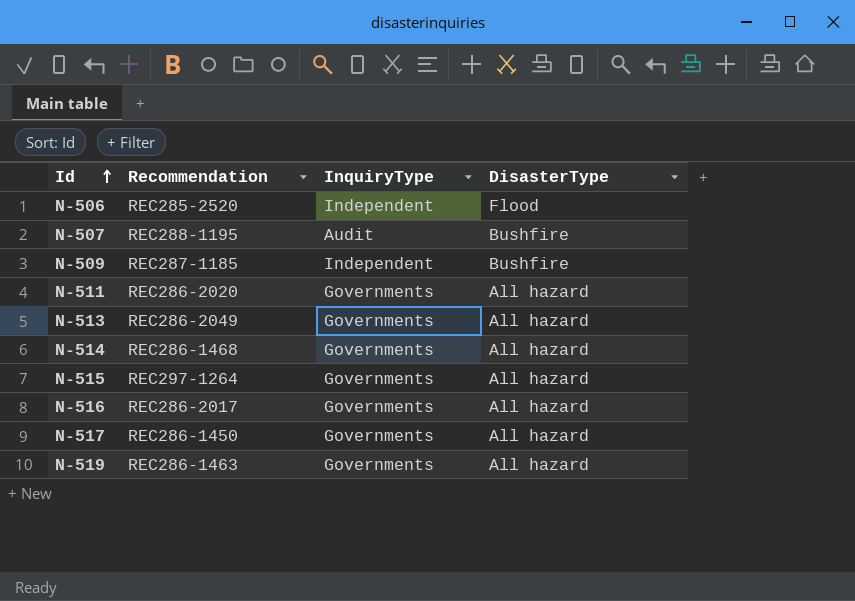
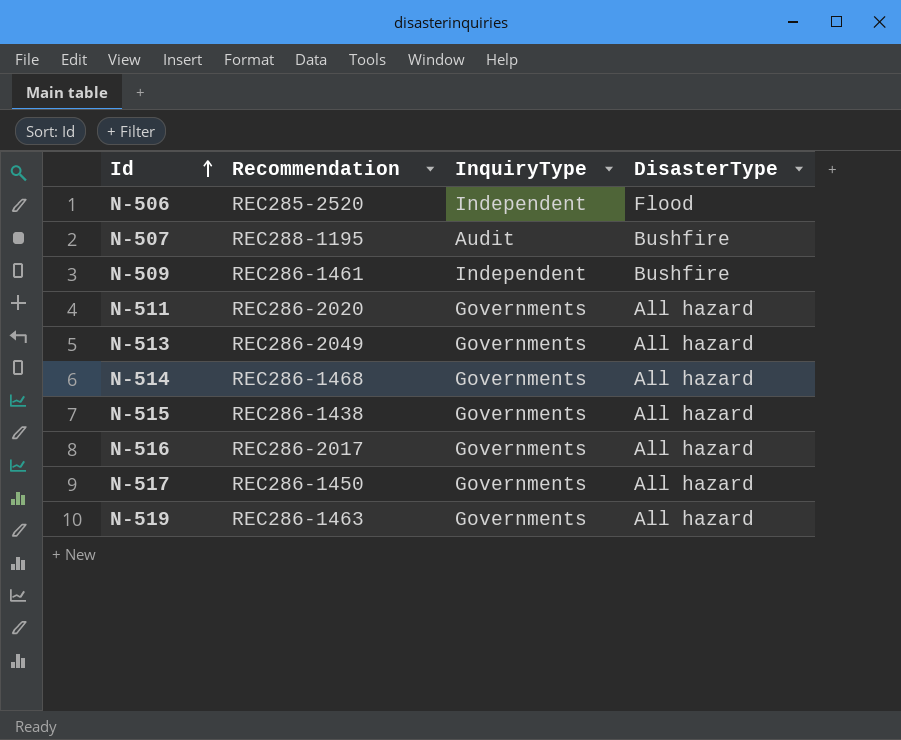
N-509 | Recommendation: REC287-1185 -> REC286-1461
N-515 | Recommendation: REC297-1264 -> REC286-1438

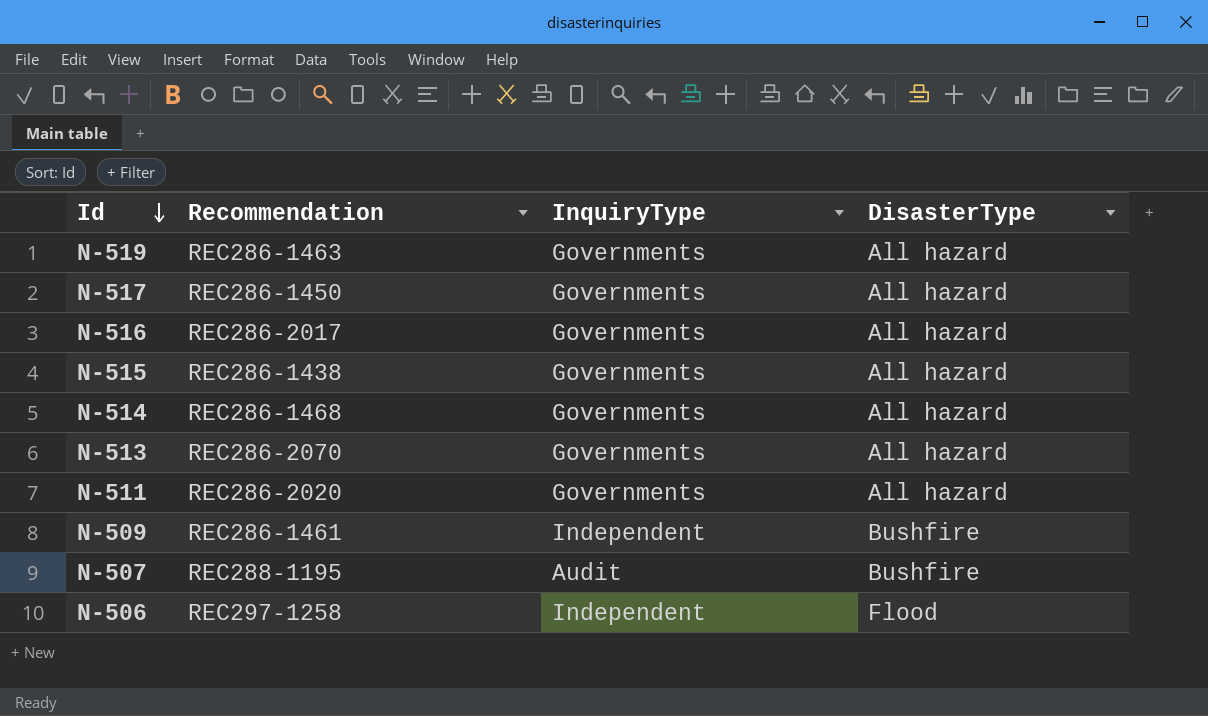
row order: Id ascending -> Id descending
N-513 | Recommendation: REC286-2049 -> REC286-2070
N-506 | Recommendation: REC285-2520 -> REC297-1258

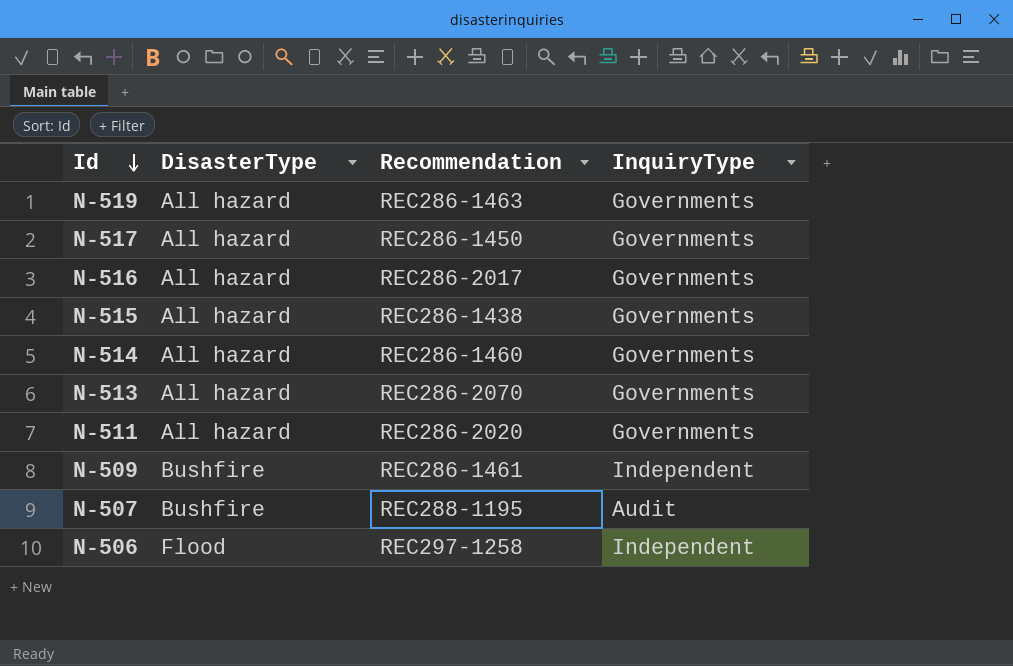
column DisasterType | position: 4 -> 2
N-514 | Recommendation: REC286-1468 -> REC286-1460

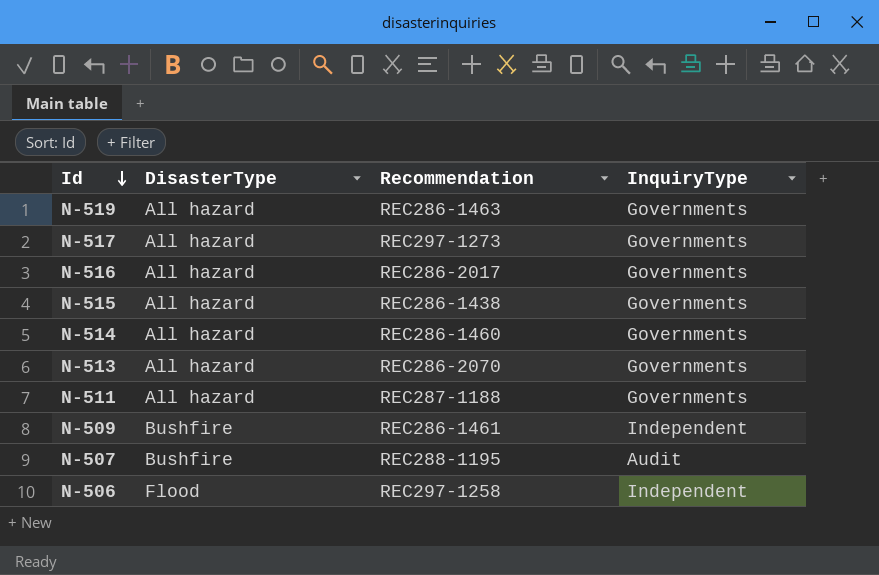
N-517 | Recommendation: REC286-1450 -> REC297-1273
N-511 | Recommendation: REC286-2020 -> REC287-1188

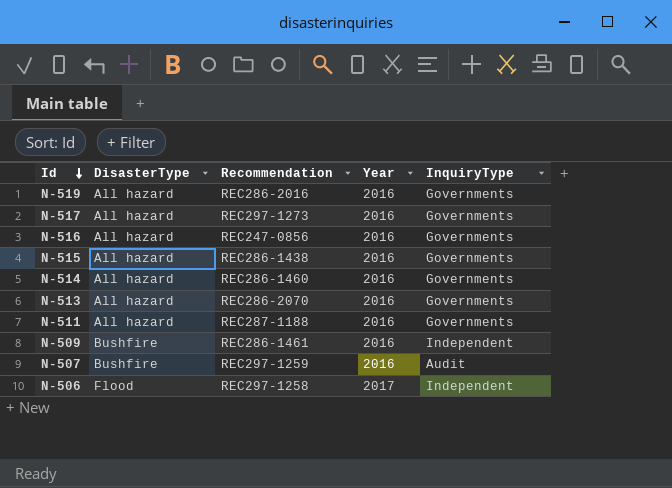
column Year | position: none -> 4
N-519 | Recommendation: REC286-1463 -> REC286-2016
N-516 | Recommendation: REC286-2017 -> REC247-0856
N-507 | Recommendation: REC288-1195 -> REC297-1259

